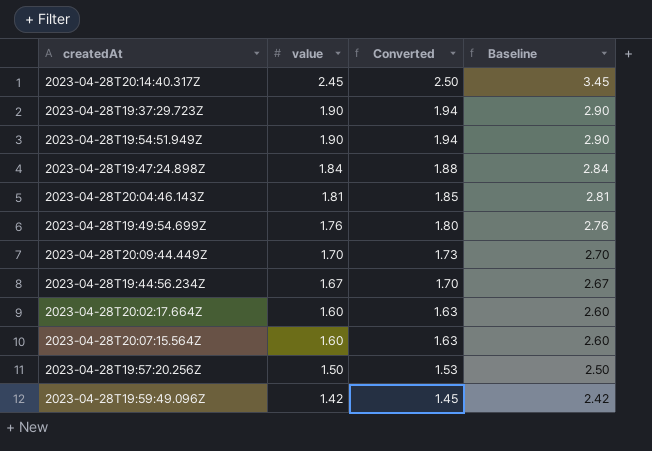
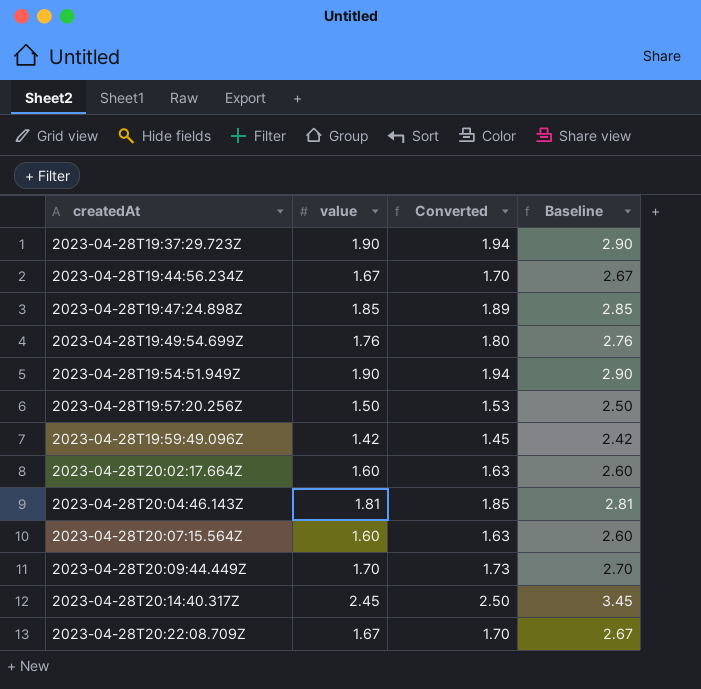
row order: value descending -> createdAt ascending
2023-04-28T19:47:24.898Z | value: 1.84 -> 1.85
2023-04-28T19:47:24.898Z | Converted: 1.88 -> 1.89
2023-04-28T19:47:24.898Z | Baseline: 2.84 -> 2.85
row 2023-04-28T20:22:08.709Z: none -> 1.67 | 1.70 | 2.67

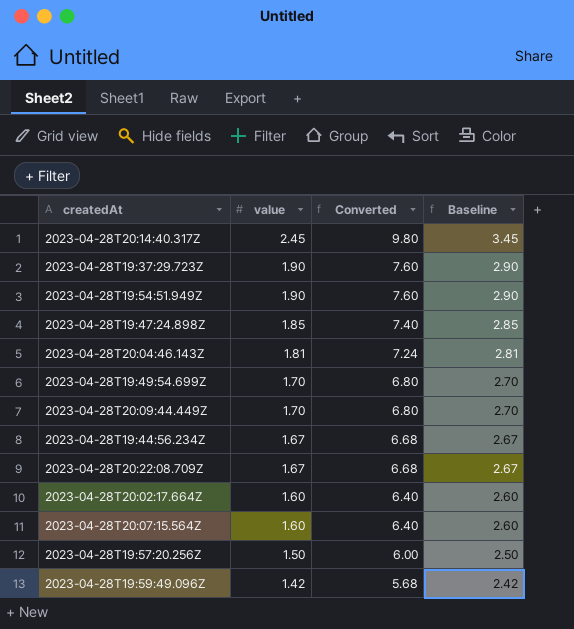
row order: createdAt ascending -> value descending
column Converted | formula: [value] * 1.02 -> [value] * 4
2023-04-28T19:49:54.699Z | value: 1.76 -> 1.70
2023-04-28T19:49:54.699Z | Baseline: 2.76 -> 2.70

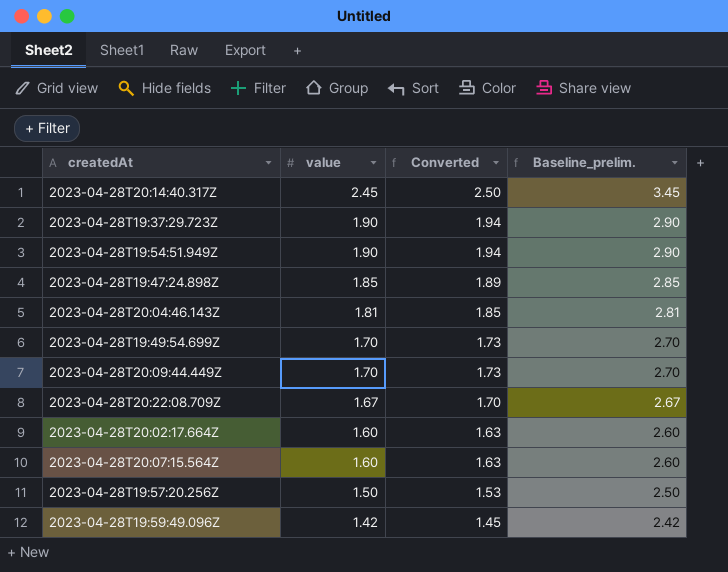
column Converted | formula: [value] * 4 -> [value] * 1.02
column name: Baseline -> Baseline_prelim.
row 2023-04-28T19:44:56.234Z: 1.67 | 6.68 | 2.67 -> none

